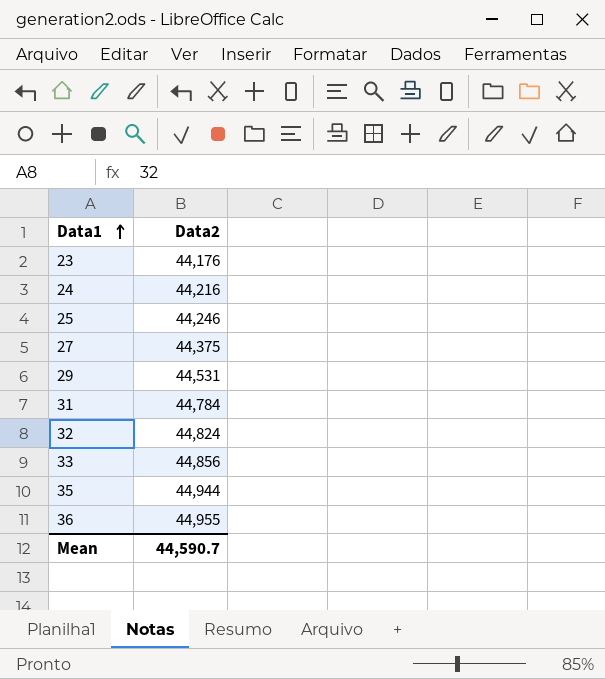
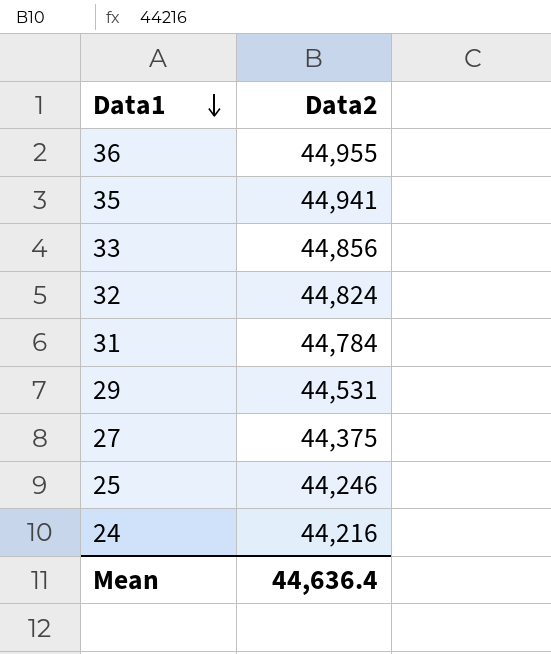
row order: Data1 ascending -> Data1 descending
row 23: 44,176 -> none
35 | Data2: 44,944 -> 44,941
Mean | Data2: 44,590.7 -> 44,636.4

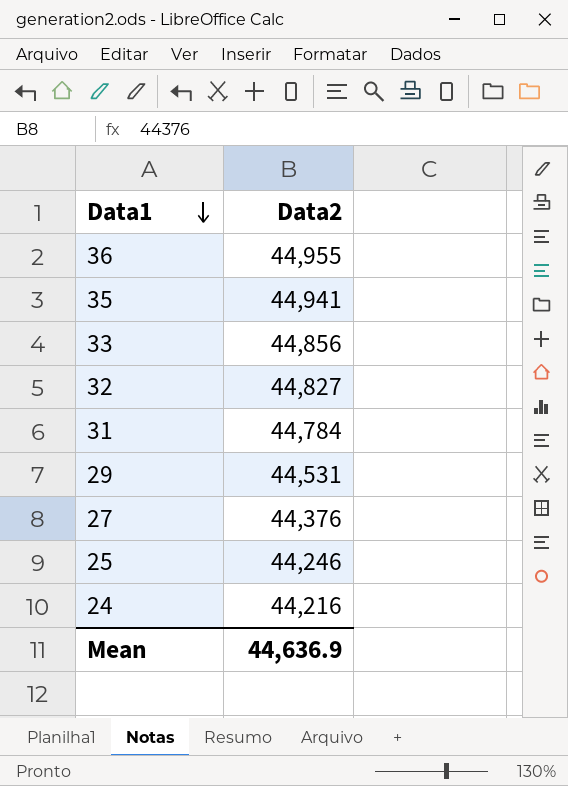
32 | Data2: 44,824 -> 44,827
27 | Data2: 44,375 -> 44,376
Mean | Data2: 44,636.4 -> 44,636.9

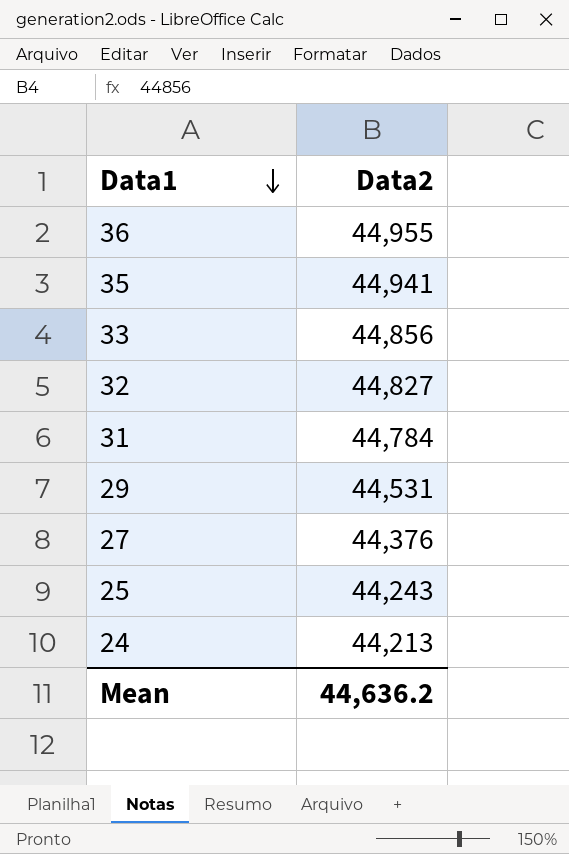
25 | Data2: 44,246 -> 44,243
24 | Data2: 44,216 -> 44,213
Mean | Data2: 44,636.9 -> 44,636.2

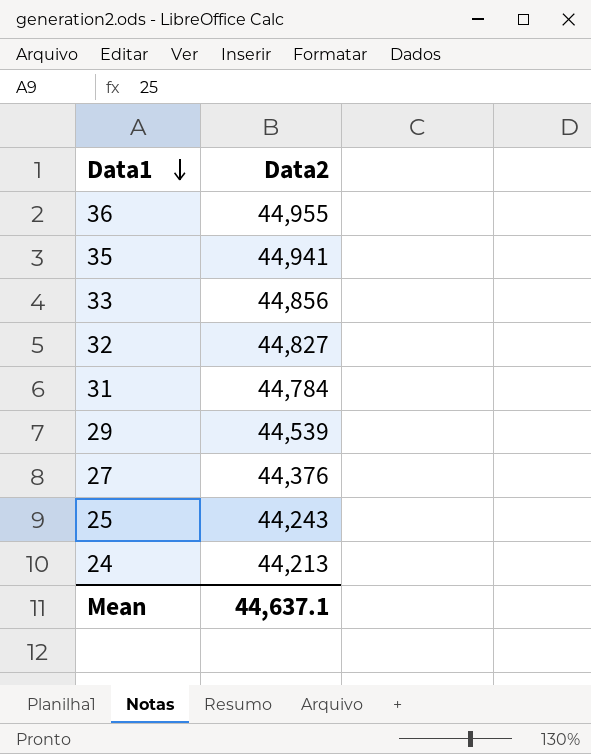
29 | Data2: 44,531 -> 44,539
Mean | Data2: 44,636.2 -> 44,637.1

